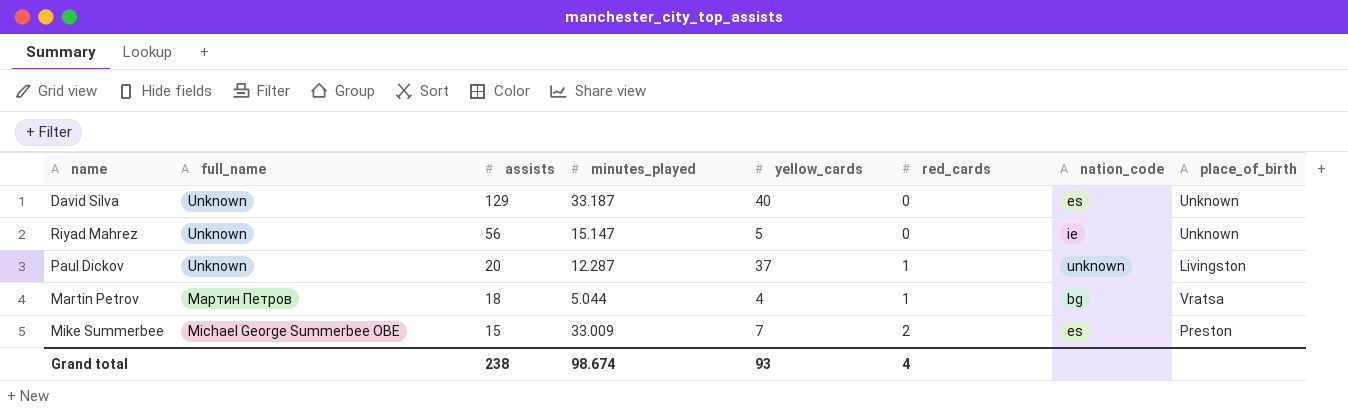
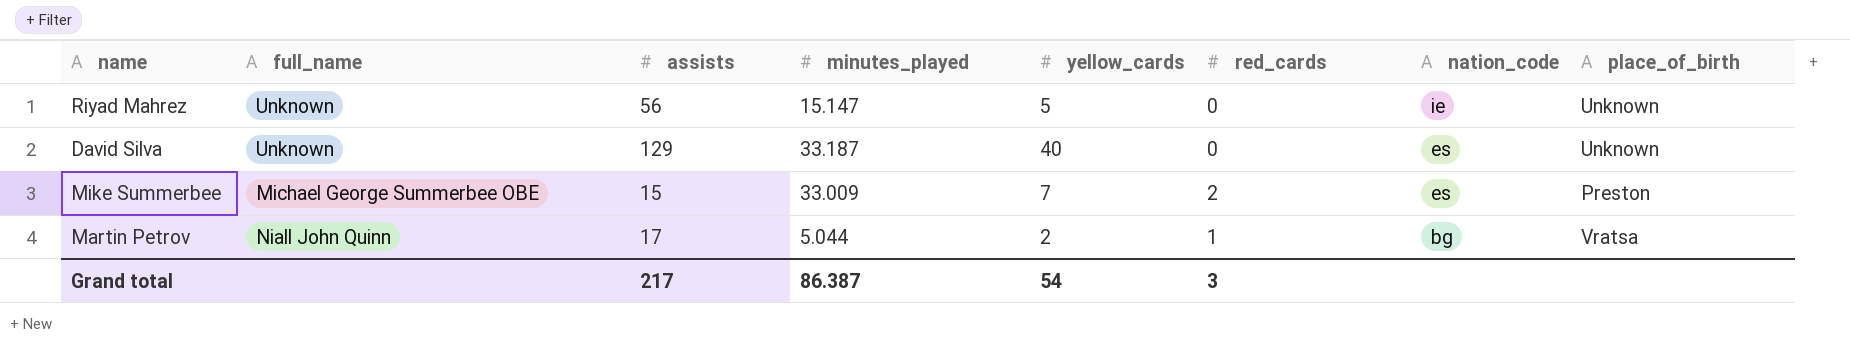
row order: assists descending -> nation_code descending
row Paul Dickov: Unknown | 20 | 12.287 | 37 | 1 | unknown | Livingston -> none
Martin Petrov | full_name: Мартин Петров -> Niall John Quinn
Martin Petrov | assists: 18 -> 17
Martin Petrov | yellow_cards: 4 -> 2
Grand total | assists: 238 -> 217
Grand total | minutes_played: 98.674 -> 86.387
Grand total | yellow_cards: 93 -> 54
Grand total | red_cards: 4 -> 3

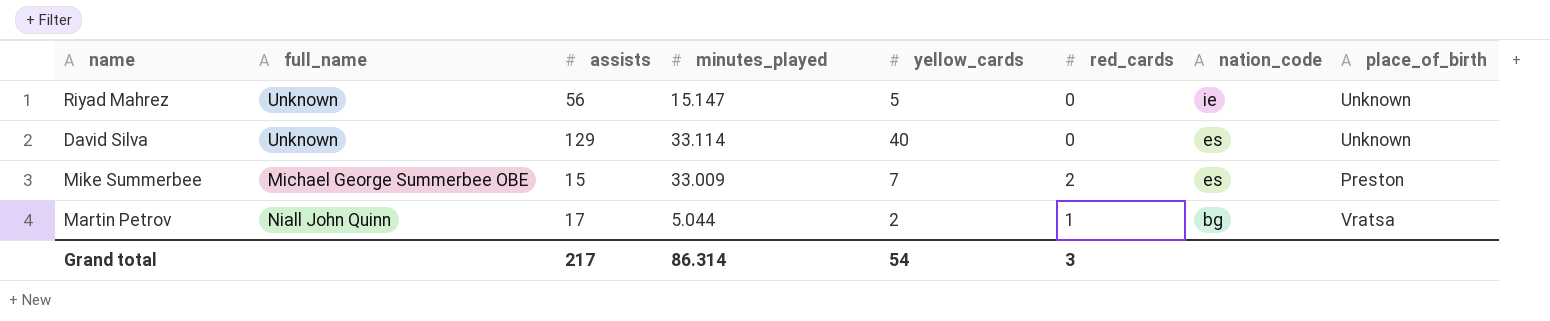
David Silva | minutes_played: 33.187 -> 33.114
Grand total | minutes_played: 86.387 -> 86.314

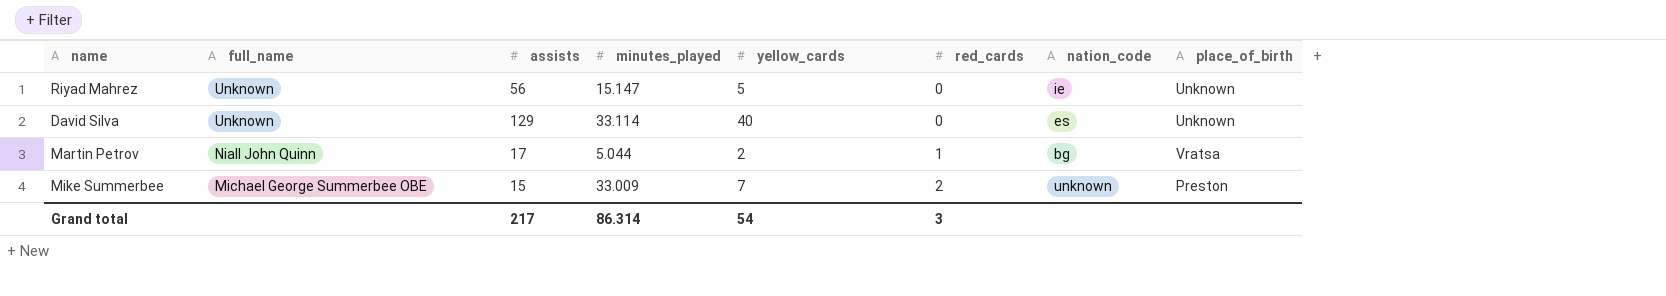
row order: nation_code descending -> full_name descending
Mike Summerbee | nation_code: es -> unknown

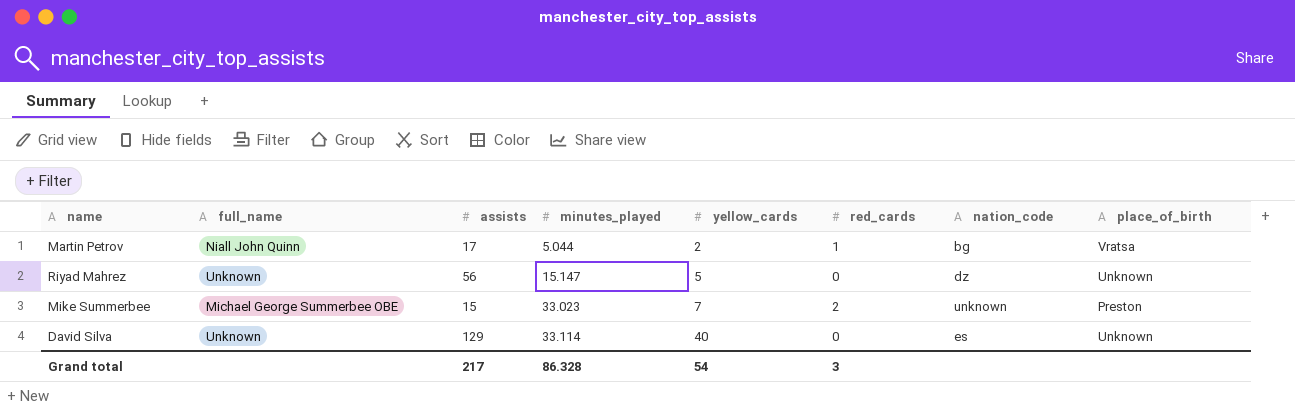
row order: full_name descending -> minutes_played ascending
Riyad Mahrez | nation_code: ie -> dz
Mike Summerbee | minutes_played: 33.009 -> 33.023
Grand total | minutes_played: 86.314 -> 86.328

